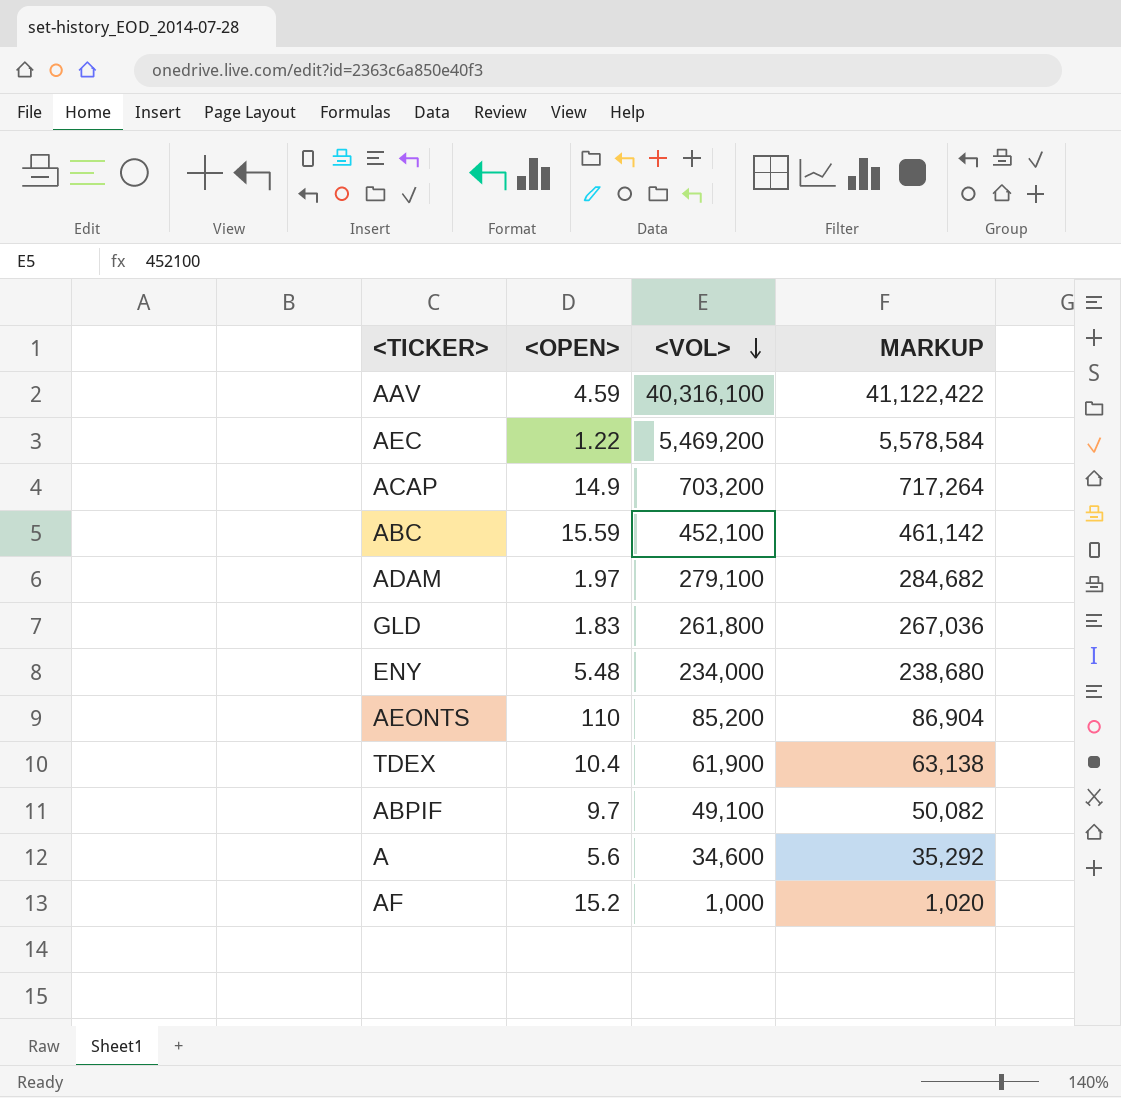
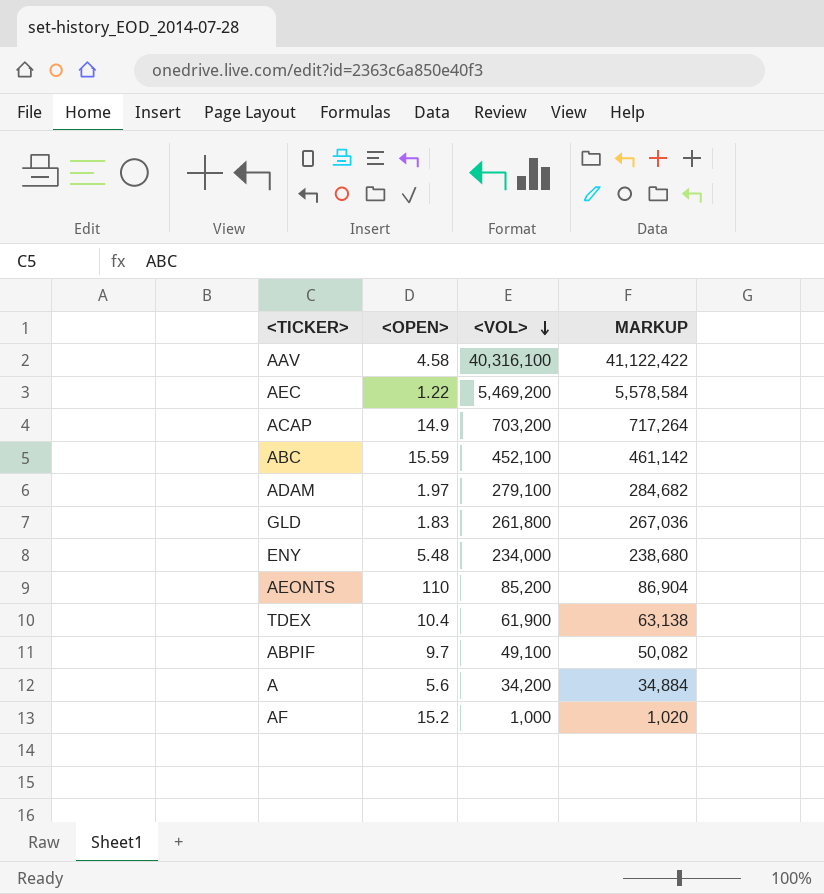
AAV | <OPEN>: 4.59 -> 4.58
A | <VOL>: 34,600 -> 34,200
A | MARKUP: 35,292 -> 34,884

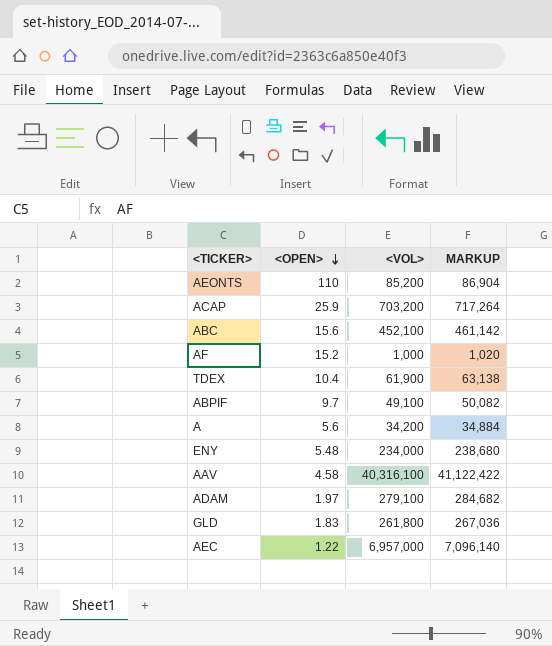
row order: <VOL> descending -> <OPEN> descending
ACAP | <OPEN>: 14.9 -> 25.9
ABC | <OPEN>: 15.59 -> 15.6
AEC | <VOL>: 5,469,200 -> 6,957,000
AEC | MARKUP: 5,578,584 -> 7,096,140

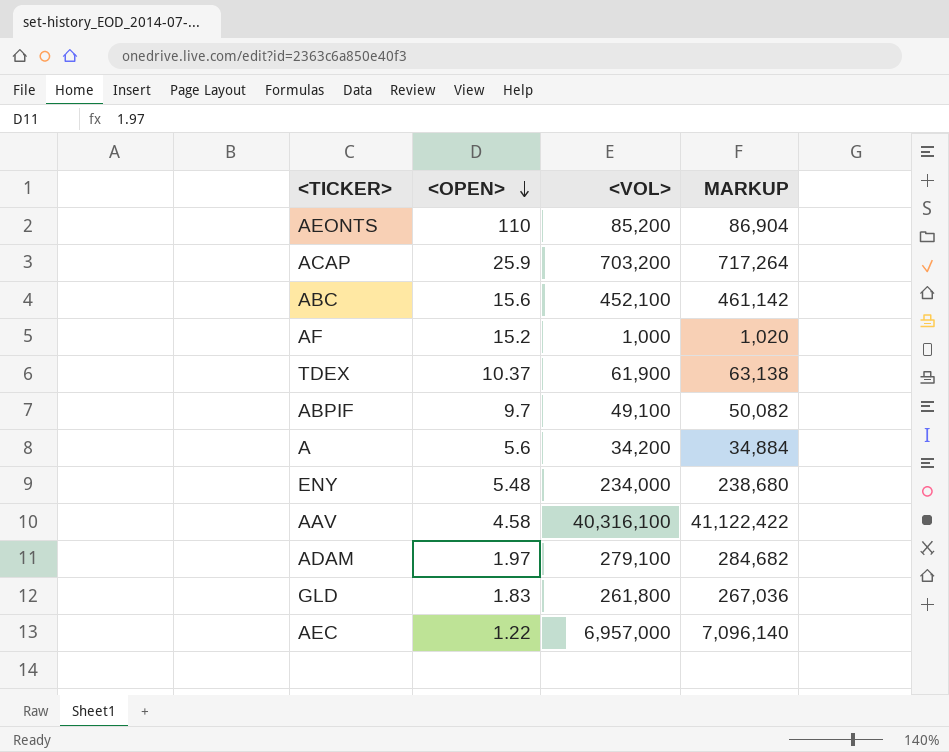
TDEX | <OPEN>: 10.4 -> 10.37

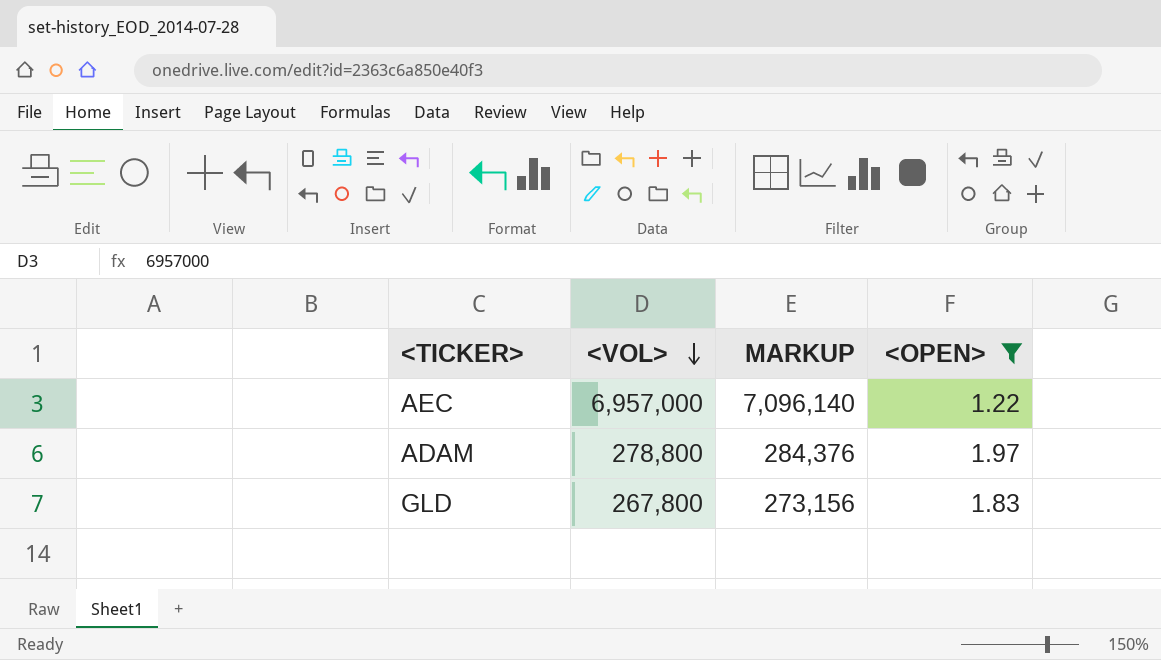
filter: none -> <OPEN> <= 1.97
row order: <OPEN> descending -> <VOL> descending
column <OPEN> | position: 2 -> 4
ADAM | <VOL>: 279,100 -> 278,800
ADAM | MARKUP: 284,682 -> 284,376
GLD | <VOL>: 261,800 -> 267,800
GLD | MARKUP: 267,036 -> 273,156

